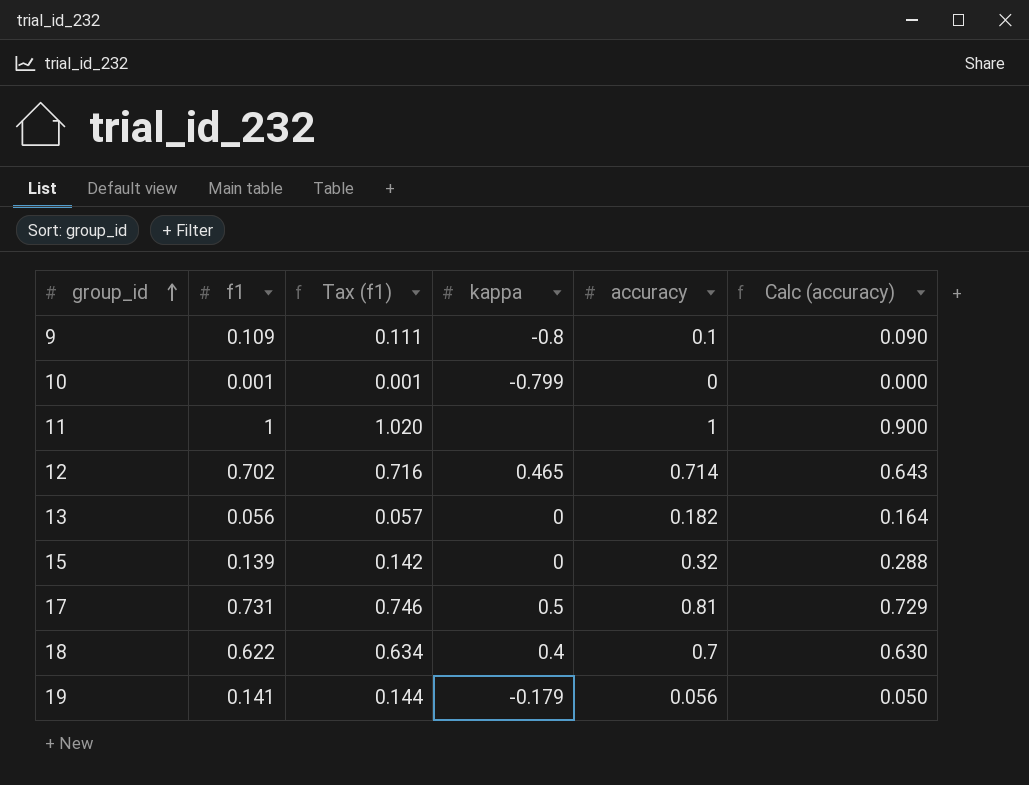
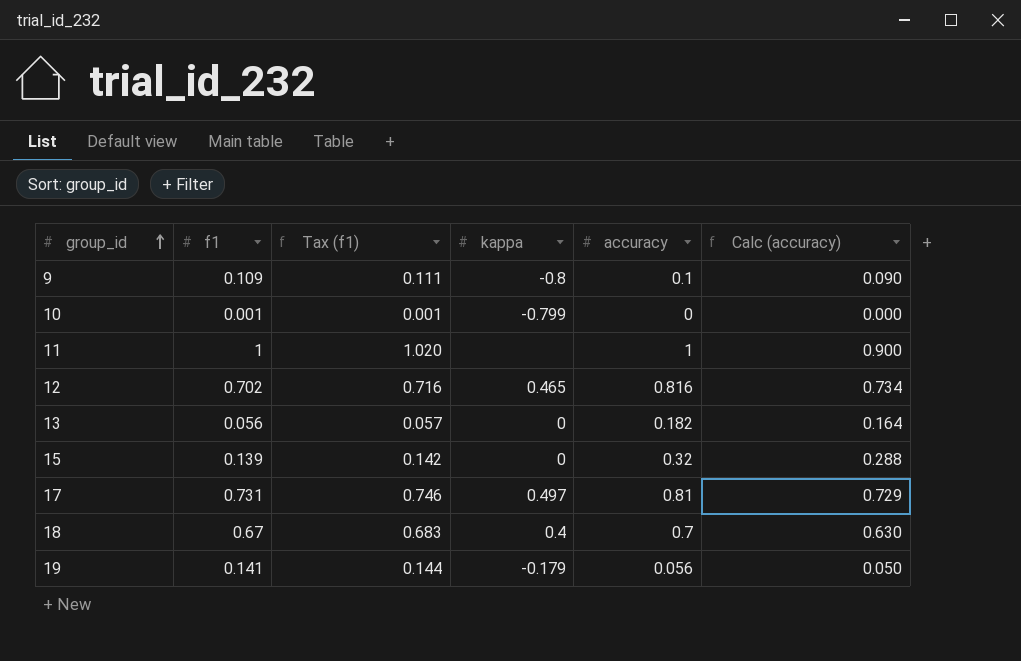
12 | accuracy: 0.714 -> 0.816
12 | Calc (accuracy): 0.643 -> 0.734
17 | kappa: 0.5 -> 0.497
18 | f1: 0.622 -> 0.67
18 | Tax (f1): 0.634 -> 0.683

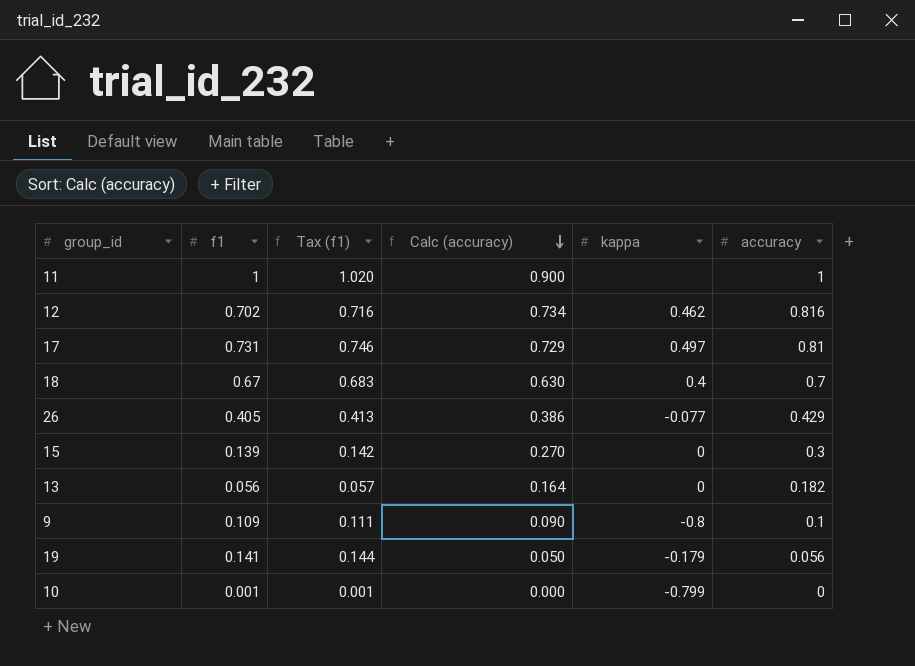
row order: group_id ascending -> Calc (accuracy) descending
column Calc (accuracy) | position: 6 -> 4
12 | kappa: 0.465 -> 0.462
row 26: none -> 0.405 | 0.413 | 0.386 | -0.077 | 0.429
15 | Calc (accuracy): 0.288 -> 0.270
15 | accuracy: 0.32 -> 0.3

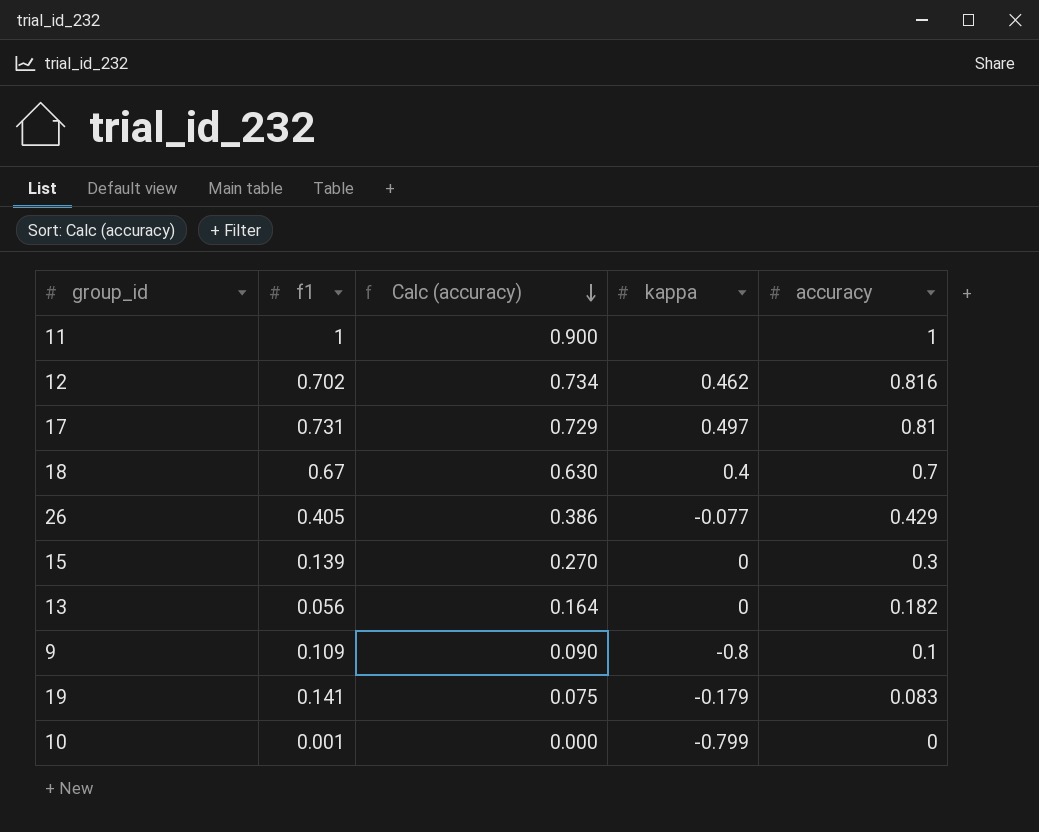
column Tax (f1) | formula: [f1] * 1.02 -> none
19 | Calc (accuracy): 0.050 -> 0.075
19 | accuracy: 0.056 -> 0.083

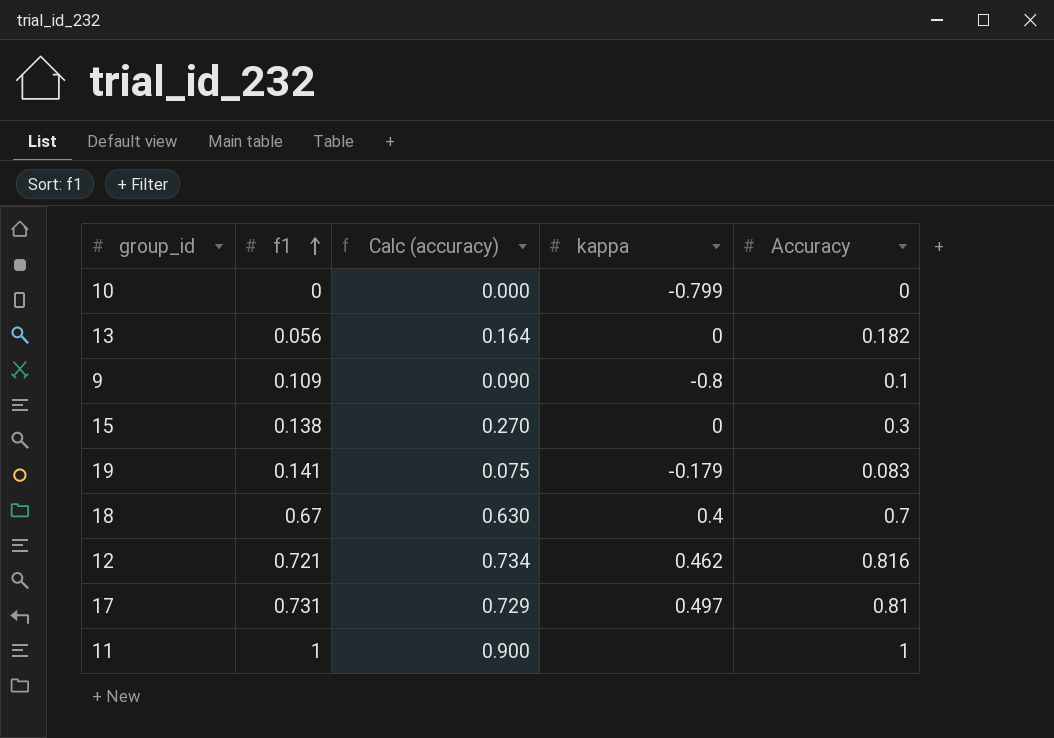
row order: Calc (accuracy) descending -> f1 ascending
column name: accuracy -> Accuracy
row 26: 0.405 | 0.386 | -0.077 | 0.429 -> none
10 | f1: 0.001 -> 0
15 | f1: 0.139 -> 0.138
12 | f1: 0.702 -> 0.721

